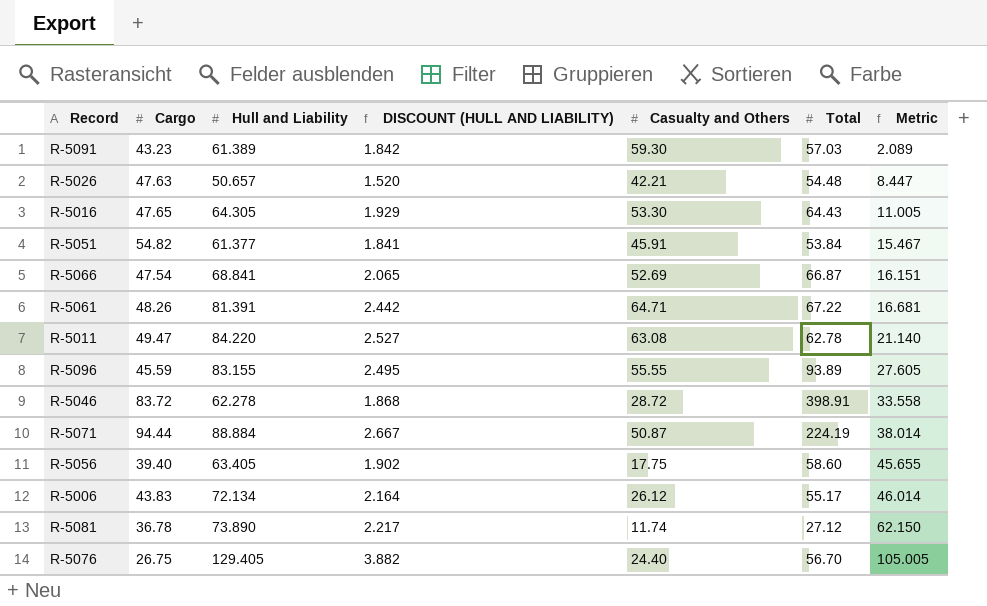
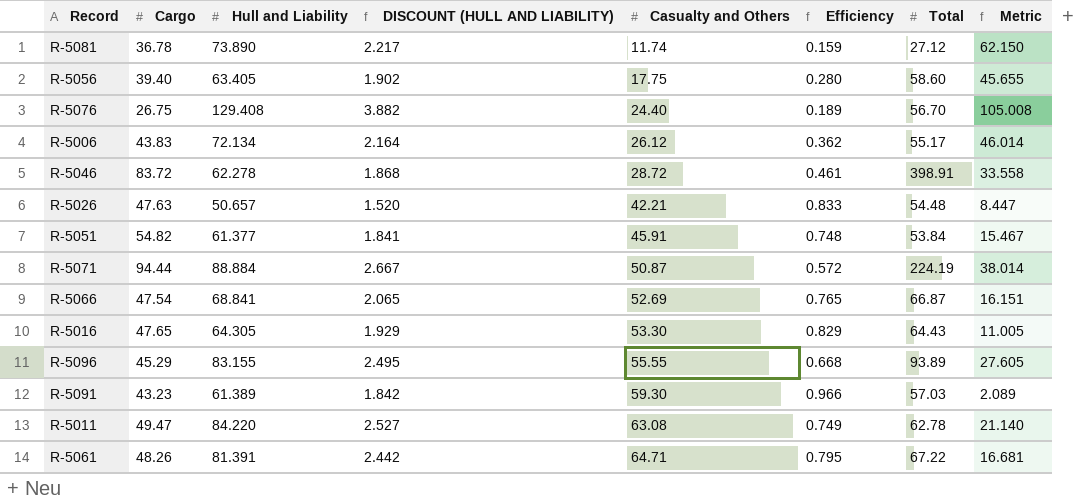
row order: Metric ascending -> Casualty and Others ascending
column Efficiency | formula: none -> [Casualty and Others] / [Hull and Liability]
R-5076 | Hull and Liability: 129.405 -> 129.408
R-5076 | Metric: 105.005 -> 105.008
R-5096 | Cargo: 45.59 -> 45.29

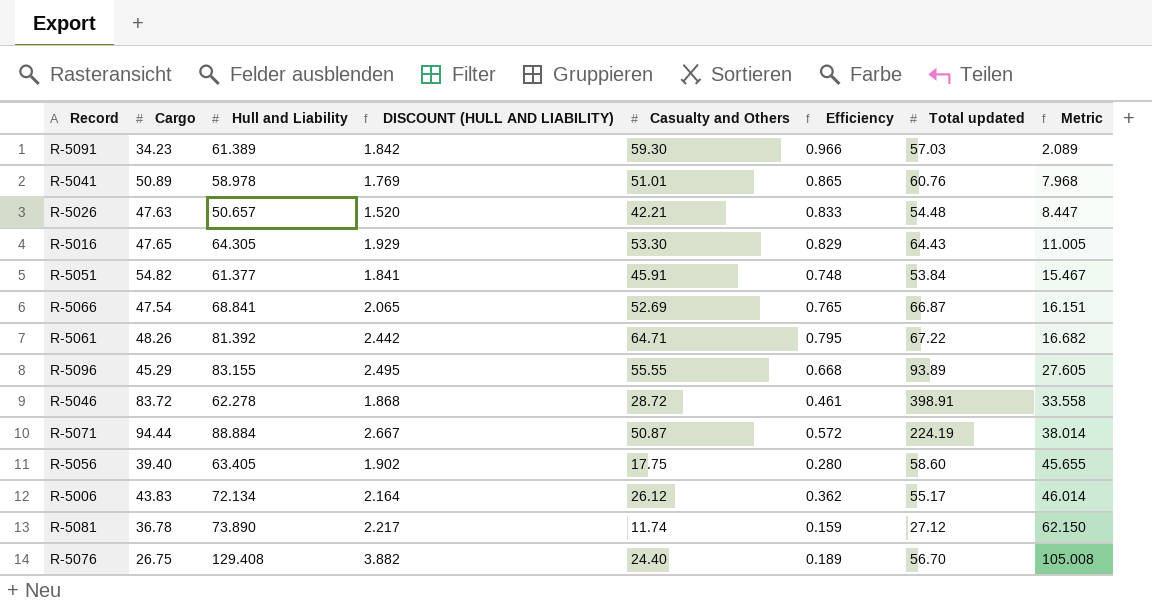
row order: Casualty and Others ascending -> Metric ascending
column name: Total -> Total updated
row R-5011: 49.47 | 84.220 | 2.527 | 63.08 | 0.749 | 62.78 | 21.140 -> none
R-5091 | Cargo: 43.23 -> 34.23
row R-5041: none -> 50.89 | 58.978 | 1.769 | 51.01 | 0.865 | 60.76 | 7.968
R-5061 | Hull and Liability: 81.391 -> 81.392
R-5061 | Metric: 16.681 -> 16.682

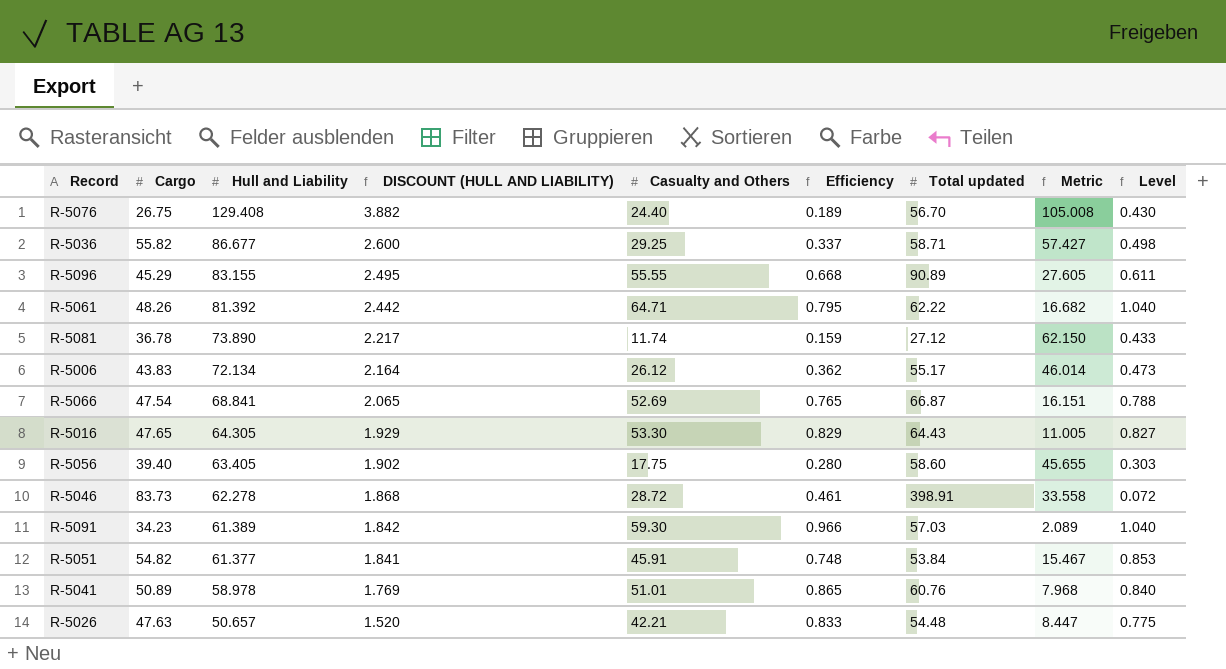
row order: Metric ascending -> Hull and Liability descending
column Level | formula: none -> [Casualty and Others] / [Total updated]
row R-5071: 94.44 | 88.884 | 2.667 | 50.87 | 0.572 | 224.19 | 38.014 -> none
row R-5036: none -> 55.82 | 86.677 | 2.600 | 29.25 | 0.337 | 58.71 | 57.427 | 0.498
R-5096 | Total updated: 93.89 -> 90.89
R-5061 | Total updated: 67.22 -> 62.22
R-5046 | Cargo: 83.72 -> 83.73

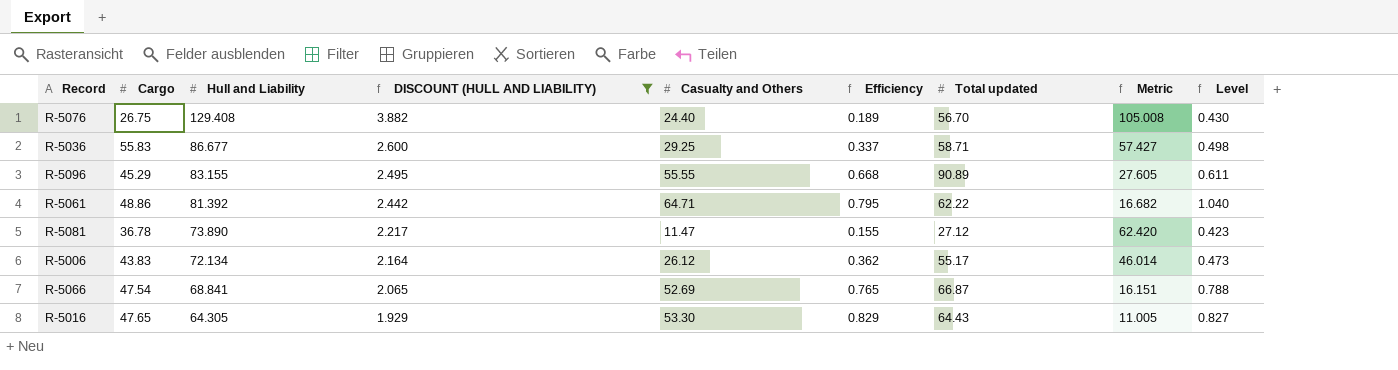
filter: none -> DISCOUNT (HULL AND LIABILITY) >= 1.929
R-5036 | Cargo: 55.82 -> 55.83
R-5061 | Cargo: 48.26 -> 48.86
R-5081 | Casualty and Others: 11.74 -> 11.47
R-5081 | Efficiency: 0.159 -> 0.155
R-5081 | Metric: 62.150 -> 62.420
R-5081 | Level: 0.433 -> 0.423

